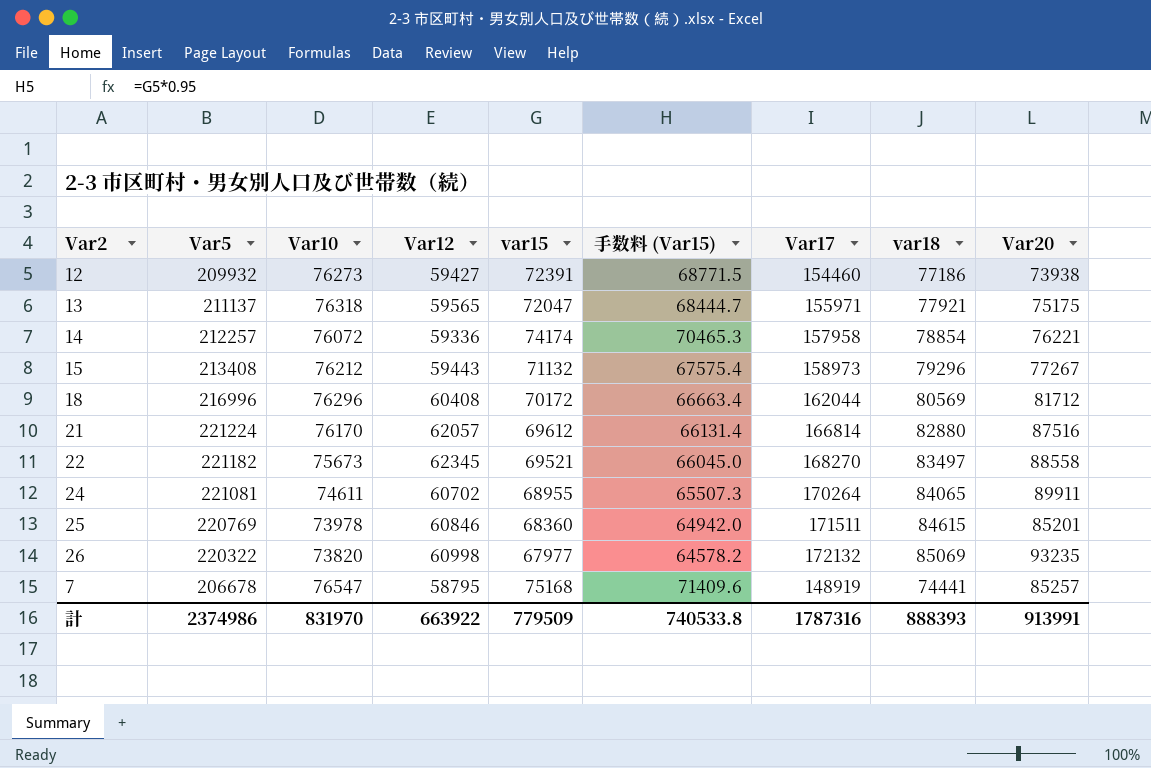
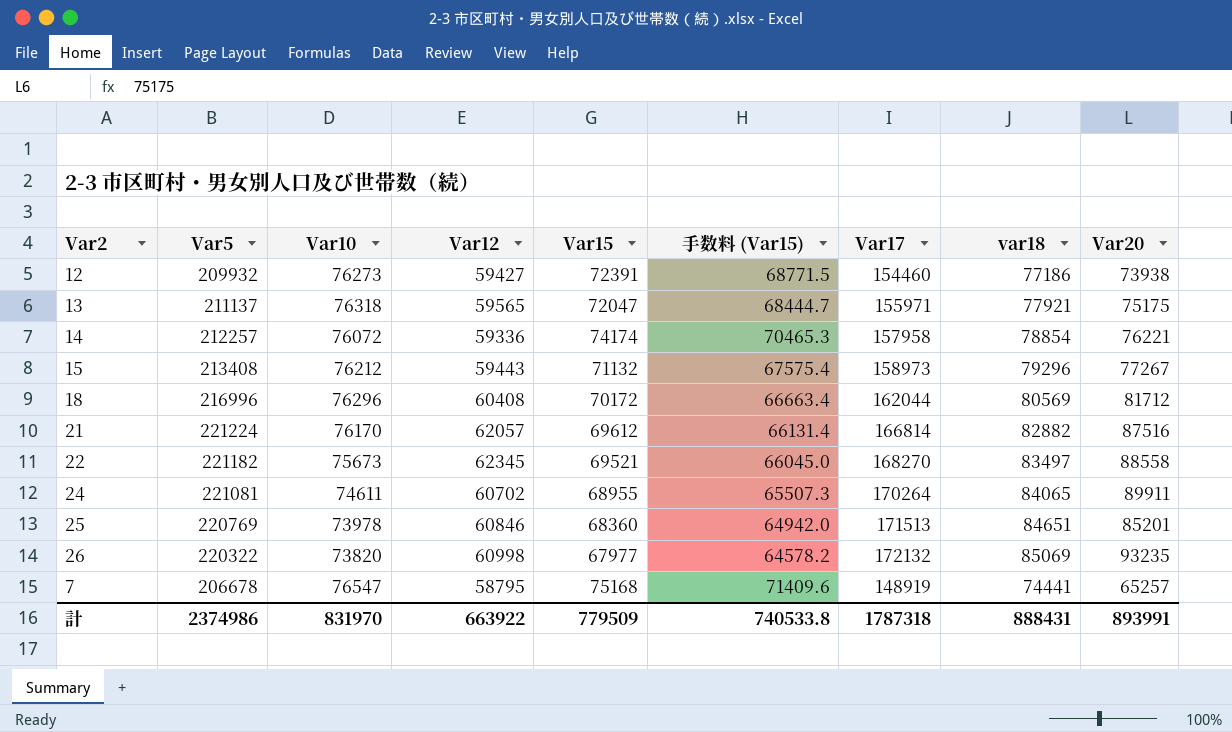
column name: var15 -> Var15
21 | var18: 82880 -> 82882
25 | Var17: 171511 -> 171513
25 | var18: 84615 -> 84651
7 | Var20: 85257 -> 65257
計 | Var17: 1787316 -> 1787318
計 | var18: 888393 -> 888431
計 | Var20: 913991 -> 893991

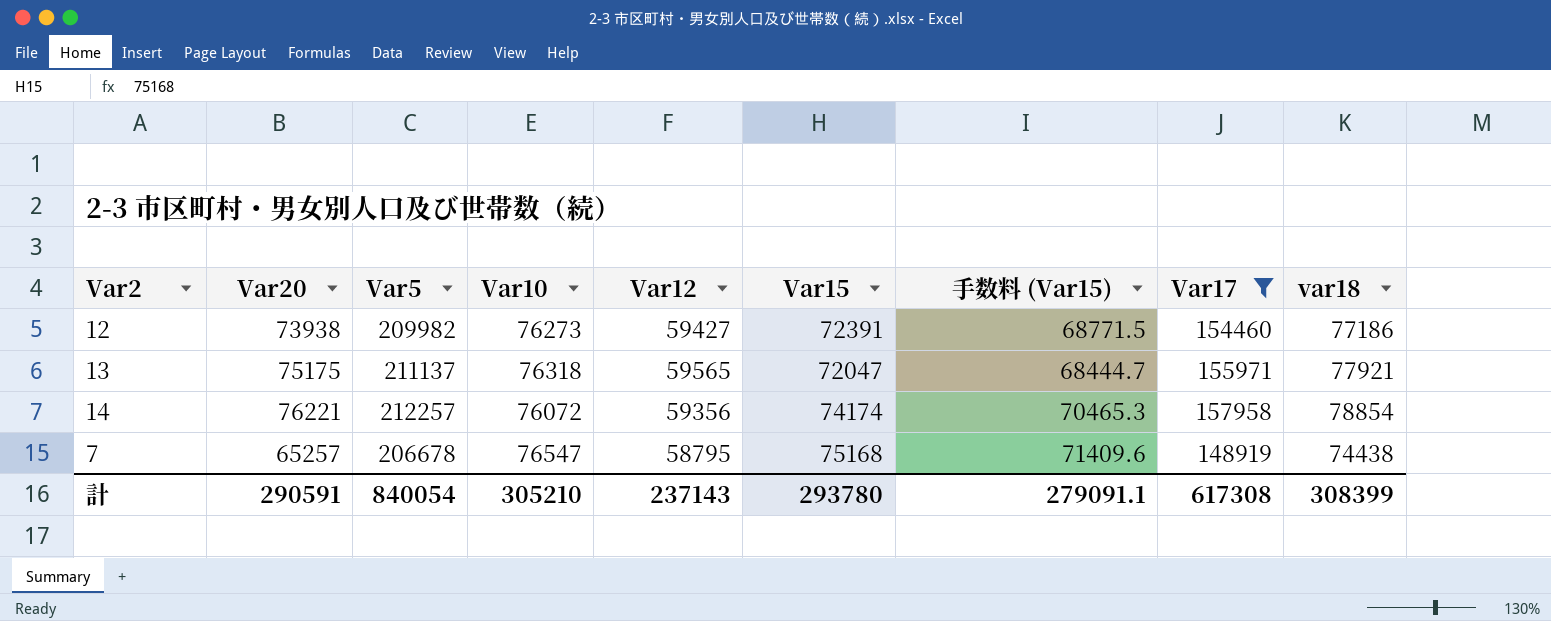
filter: none -> Var17 <= 157958
column Var20 | position: 9 -> 2
12 | Var5: 209932 -> 209982
14 | Var12: 59336 -> 59356
7 | var18: 74441 -> 74438
計 | Var20: 893991 -> 290591
計 | Var5: 2374986 -> 840054
計 | Var10: 831970 -> 305210
計 | Var12: 663922 -> 237143
計 | Var15: 779509 -> 293780
計 | 手数料 (Var15): 740533.8 -> 279091.1
計 | Var17: 1787318 -> 617308
計 | var18: 888431 -> 308399

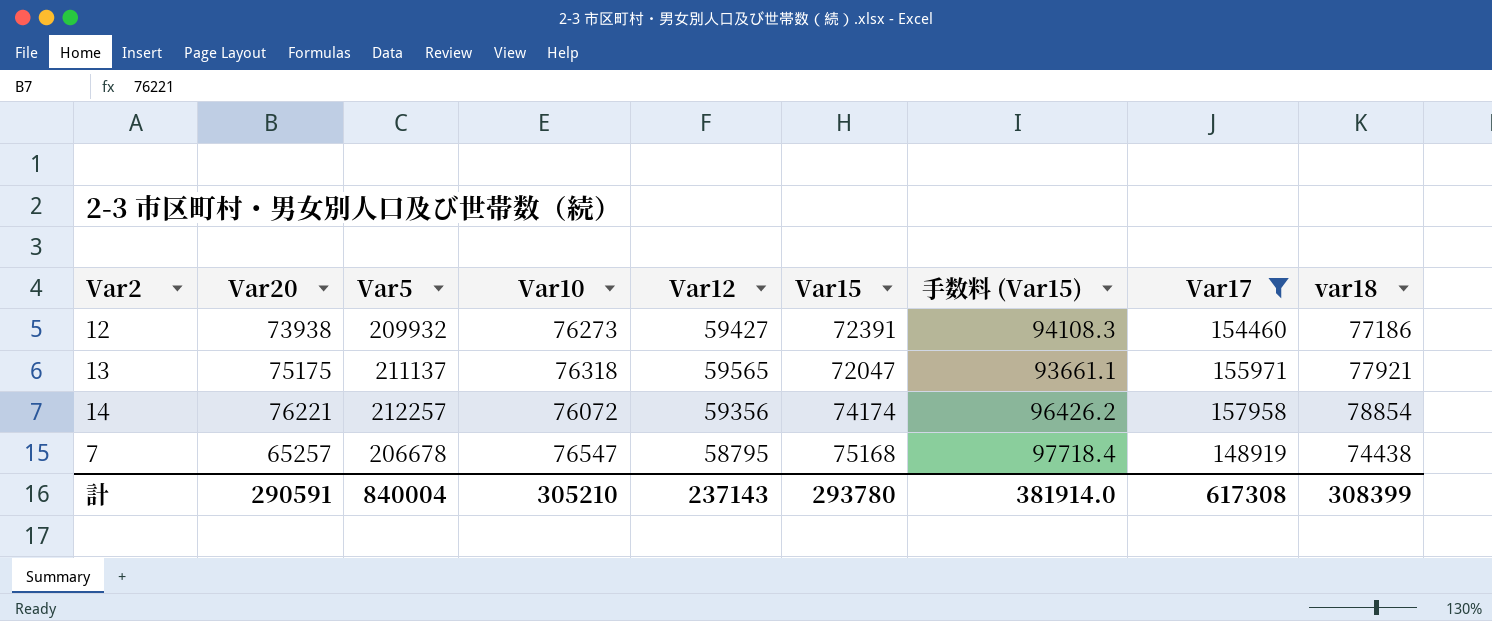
column 手数料 (Var15) | formula: [Var15] * 0.95 -> [Var15] * 1.3
12 | Var5: 209982 -> 209932
計 | Var5: 840054 -> 840004
計 | 手数料 (Var15): 279091.1 -> 381914.0

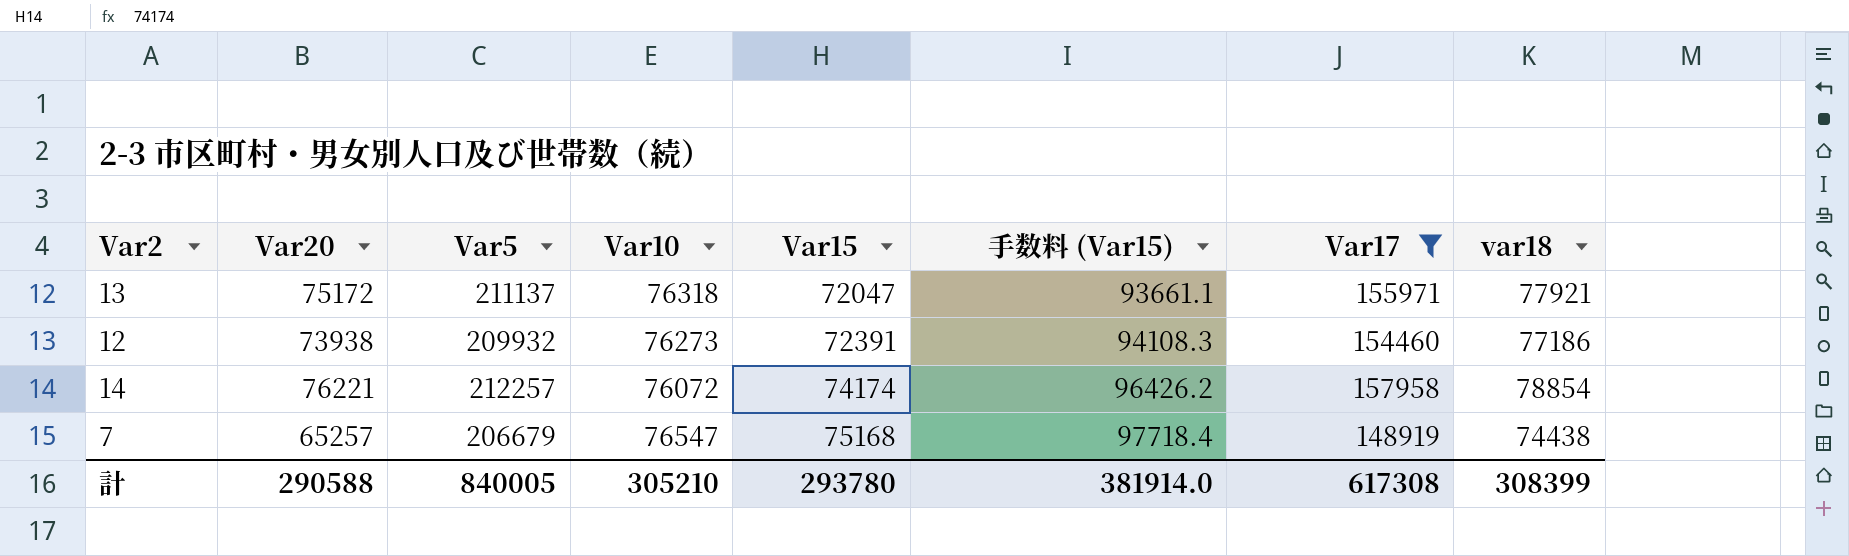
row order: none -> Var15 ascending
column Var12 | position: 5 -> none
13 | Var20: 75175 -> 75172
7 | Var5: 206678 -> 206679
計 | Var20: 290591 -> 290588
計 | Var5: 840004 -> 840005

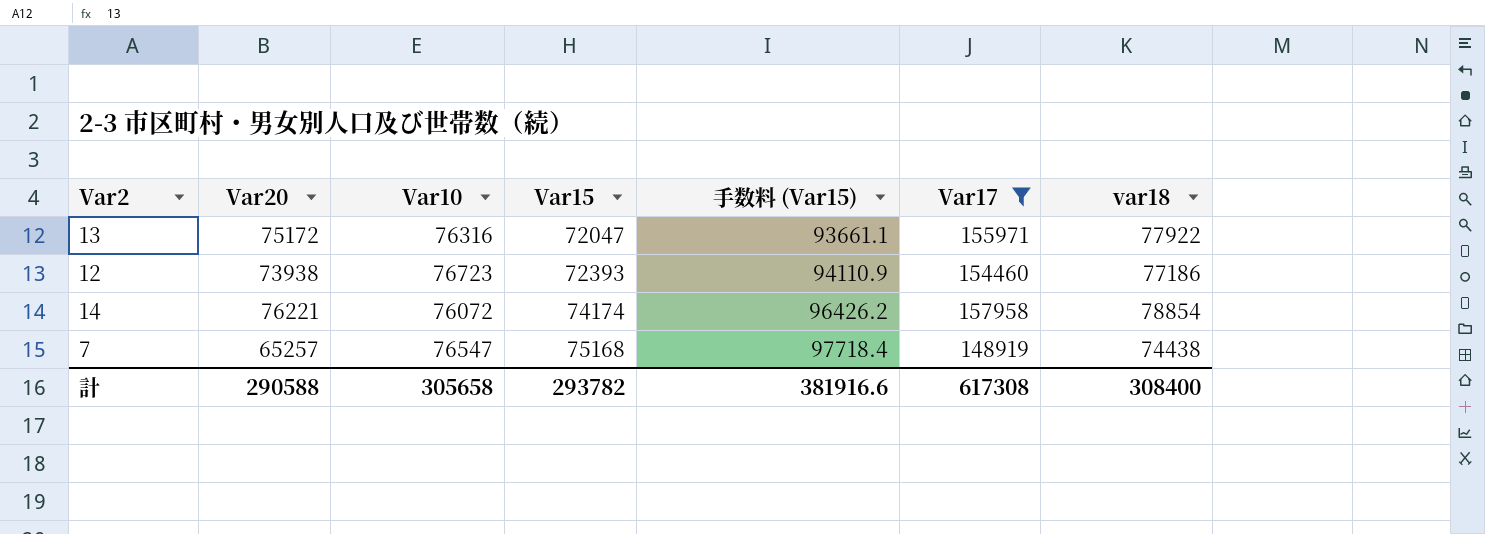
column Var5 | position: 3 -> none
13 | Var10: 76318 -> 76316
13 | var18: 77921 -> 77922
12 | Var10: 76273 -> 76723
12 | Var15: 72391 -> 72393
12 | 手数料 (Var15): 94108.3 -> 94110.9
計 | Var10: 305210 -> 305658
計 | Var15: 293780 -> 293782
計 | 手数料 (Var15): 381914.0 -> 381916.6
計 | var18: 308399 -> 308400

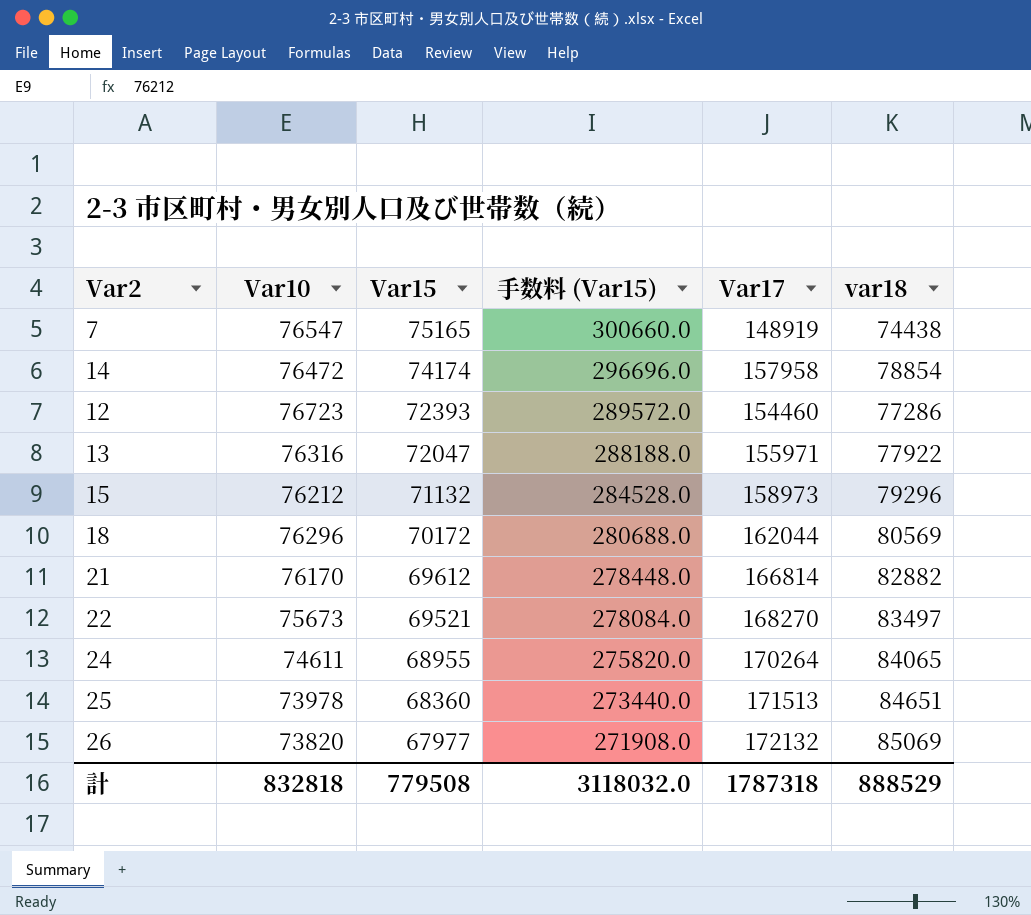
filter: Var17 <= 157958 -> none
row order: Var15 ascending -> Var15 descending
column Var20 | position: 2 -> none
column 手数料 (Var15) | formula: [Var15] * 1.3 -> [Var15] * 4
7 | Var15: 75168 -> 75165
14 | Var10: 76072 -> 76472
12 | var18: 77186 -> 77286
計 | Var10: 305658 -> 832818
計 | Var15: 293782 -> 779508
計 | 手数料 (Var15): 381916.6 -> 3118032.0
計 | Var17: 617308 -> 1787318
計 | var18: 308400 -> 888529

